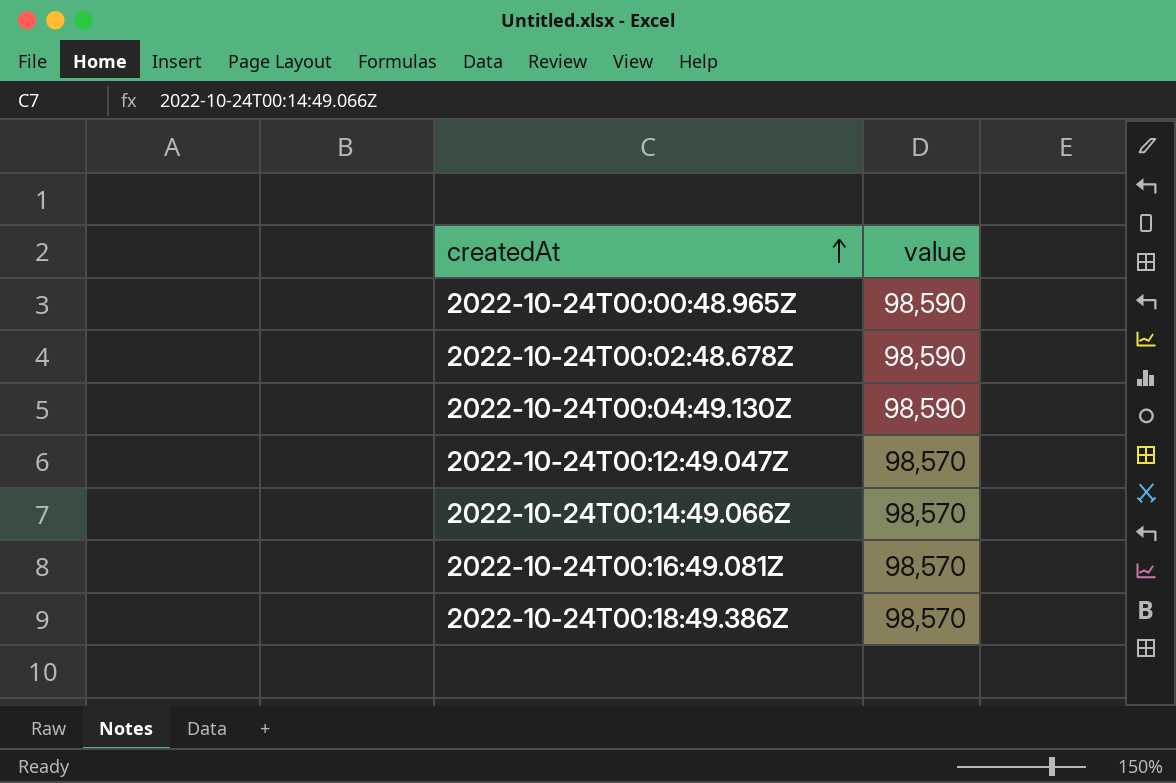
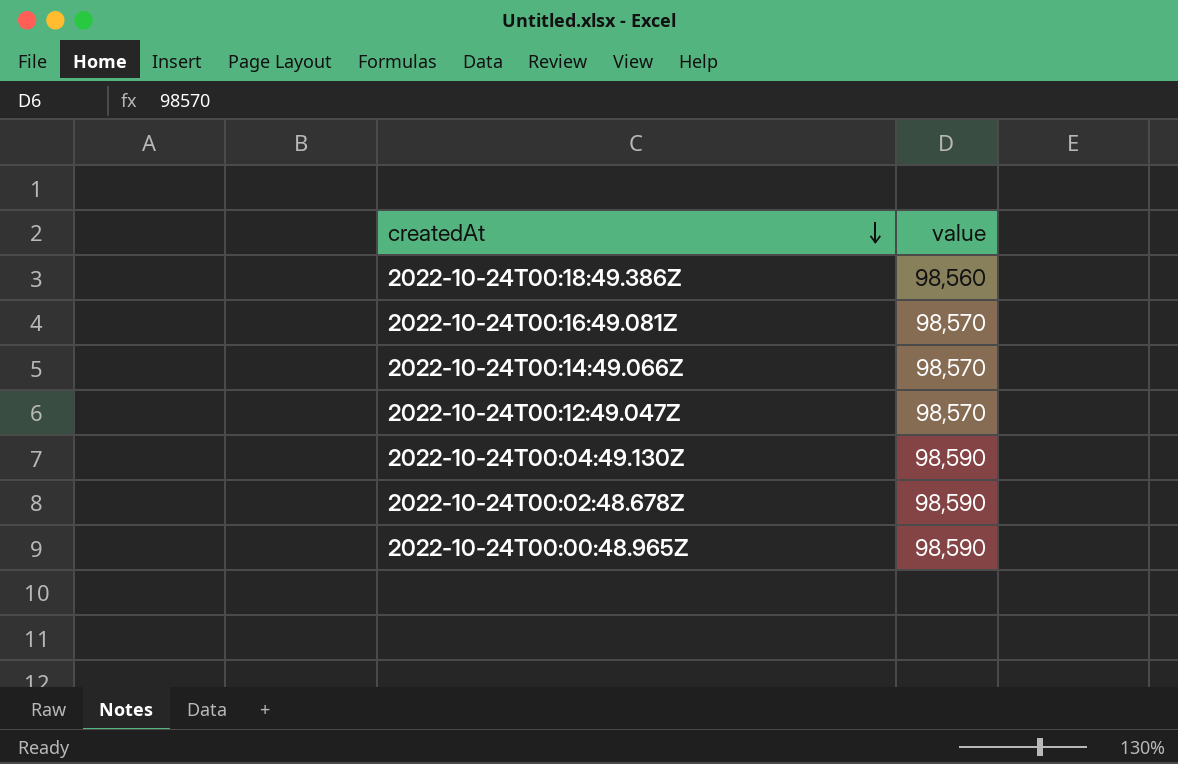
row order: createdAt ascending -> createdAt descending
2022-10-24T00:18:49.386Z | value: 98,570 -> 98,560

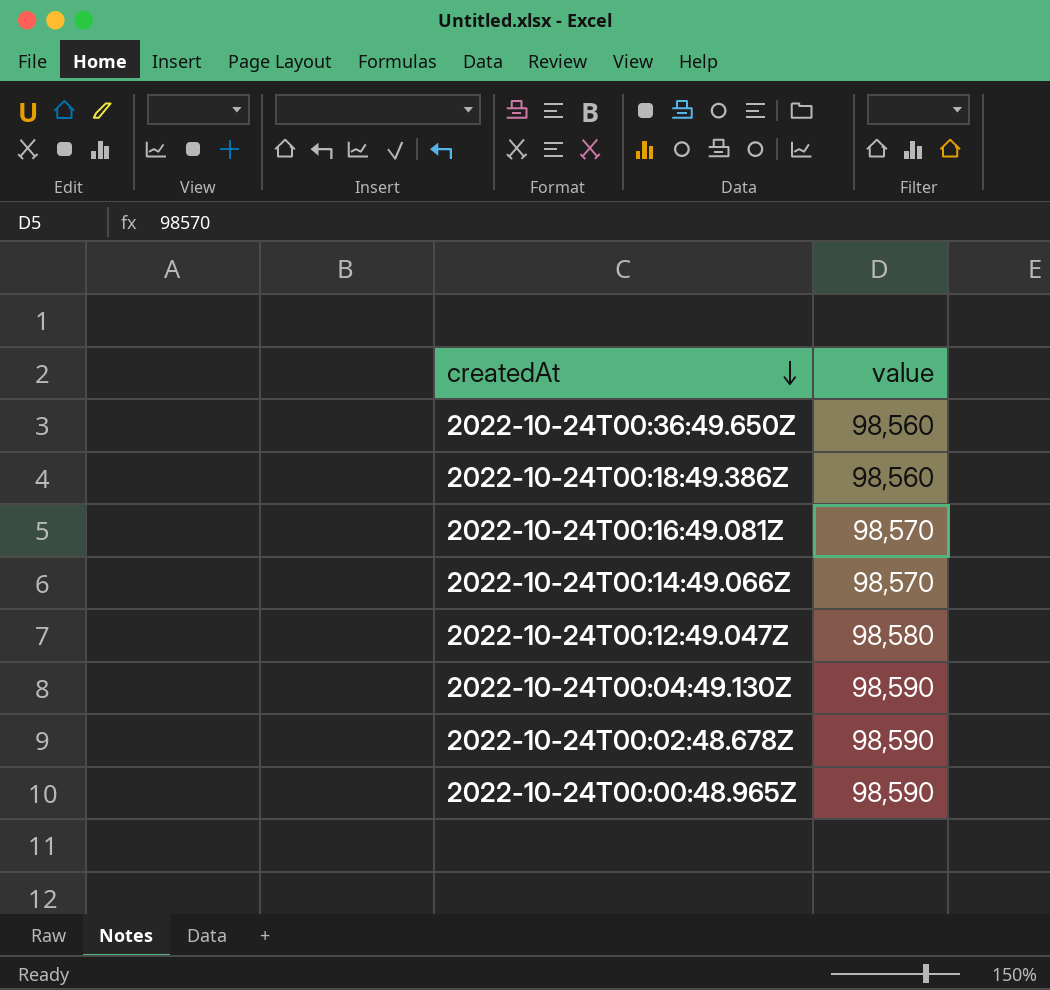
row 2022-10-24T00:36:49.650Z: none -> 98,560
2022-10-24T00:12:49.047Z | value: 98,570 -> 98,580

